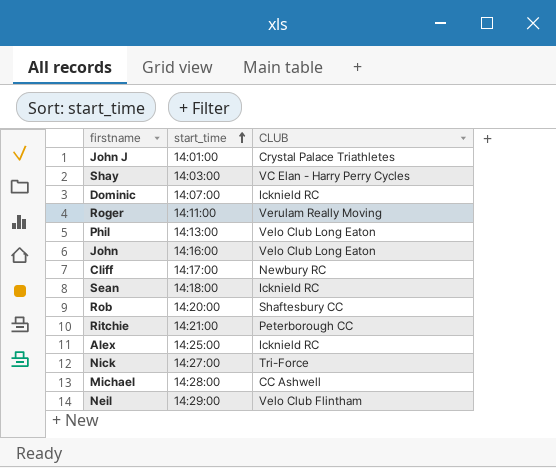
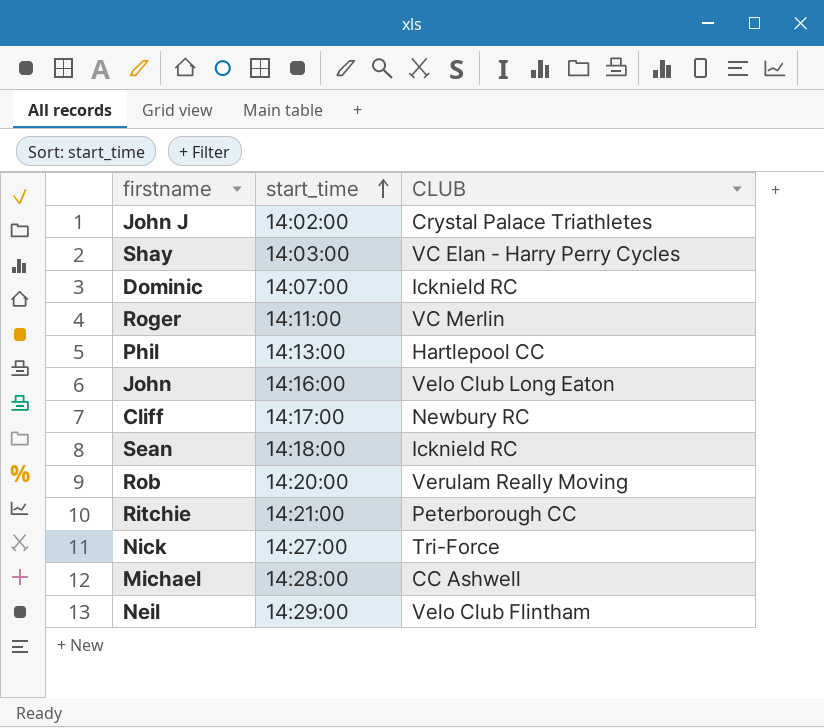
row Alex: 14:25:00 | Icknield RC -> none
John J | start_time: 14:01:00 -> 14:02:00
Roger | CLUB: Verulam Really Moving -> VC Merlin
Phil | CLUB: Velo Club Long Eaton -> Hartlepool CC
Rob | CLUB: Shaftesbury CC -> Verulam Really Moving

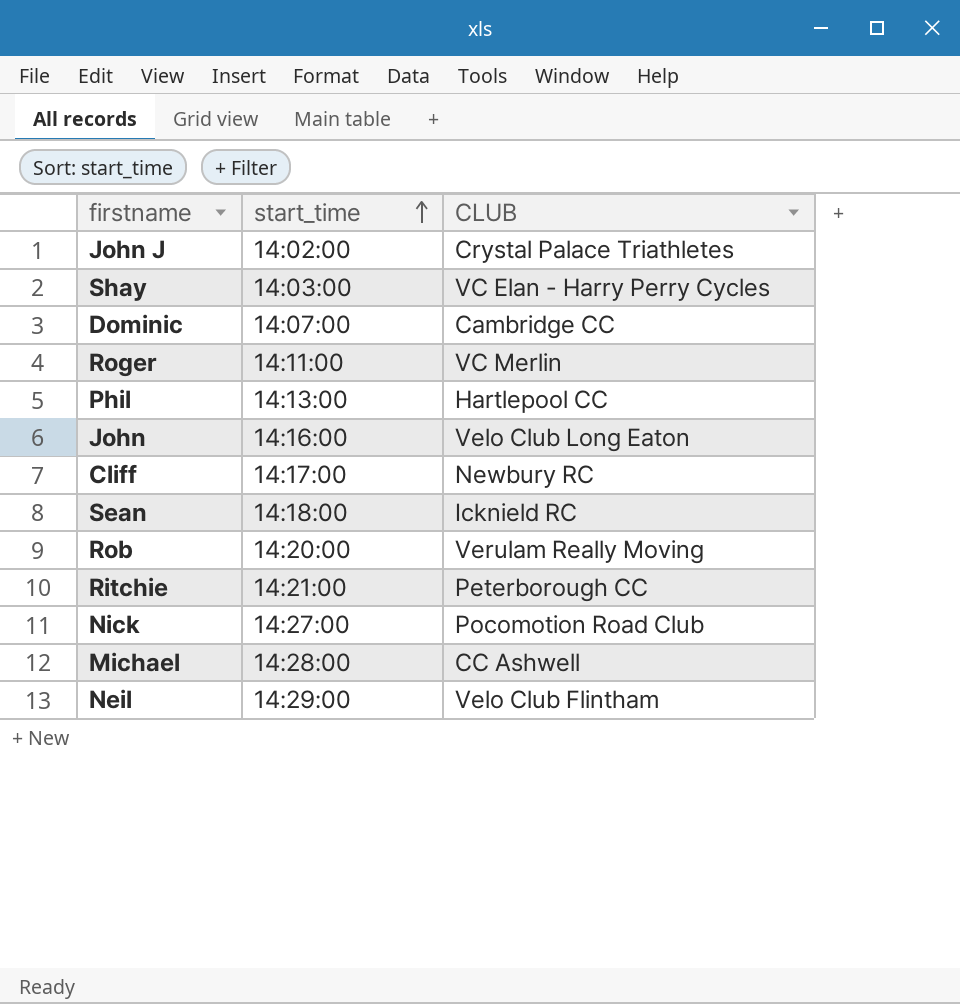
Dominic | CLUB: Icknield RC -> Cambridge CC
Nick | CLUB: Tri-Force -> Pocomotion Road Club

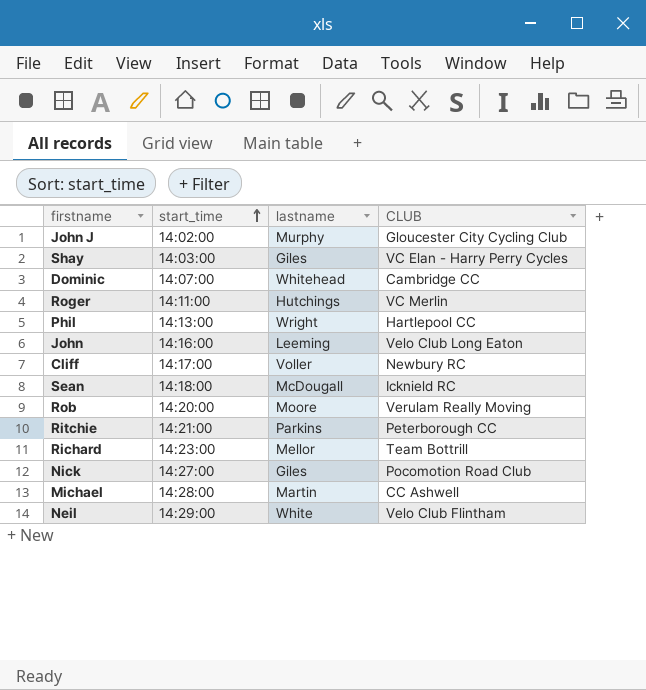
column lastname | position: none -> 3
John J | CLUB: Crystal Palace Triathletes -> Gloucester City Cycling Club
row Richard: none -> 14:23:00 | Mellor | Team Bottrill

